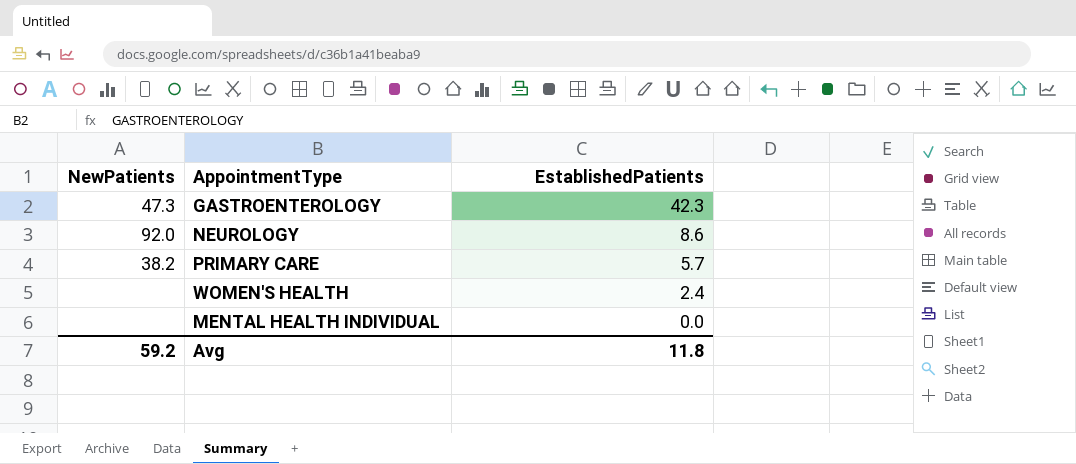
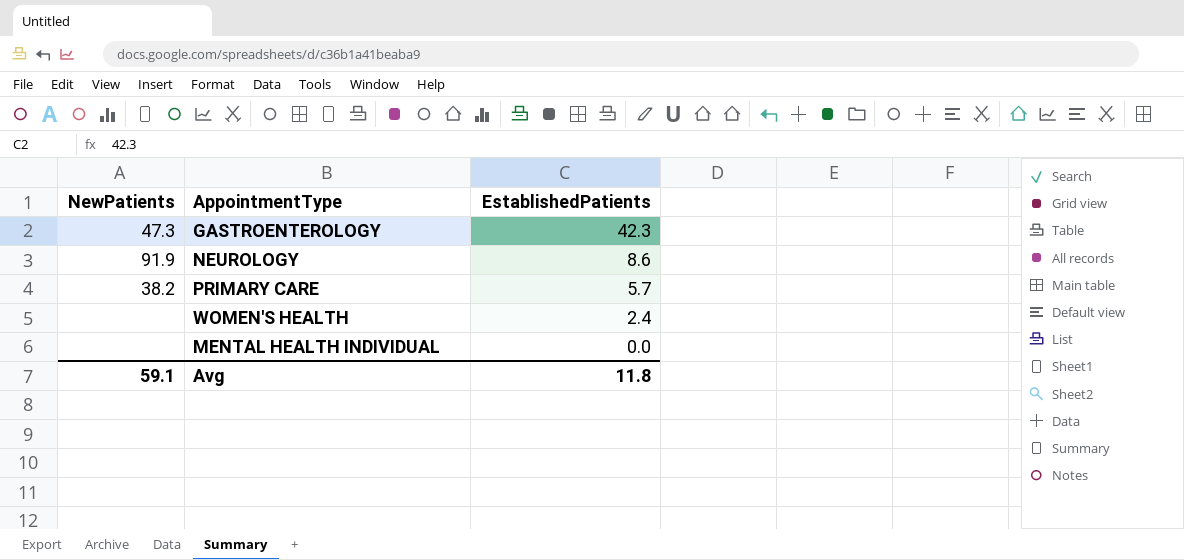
NEUROLOGY | NewPatients: 92.0 -> 91.9
Avg | NewPatients: 59.2 -> 59.1

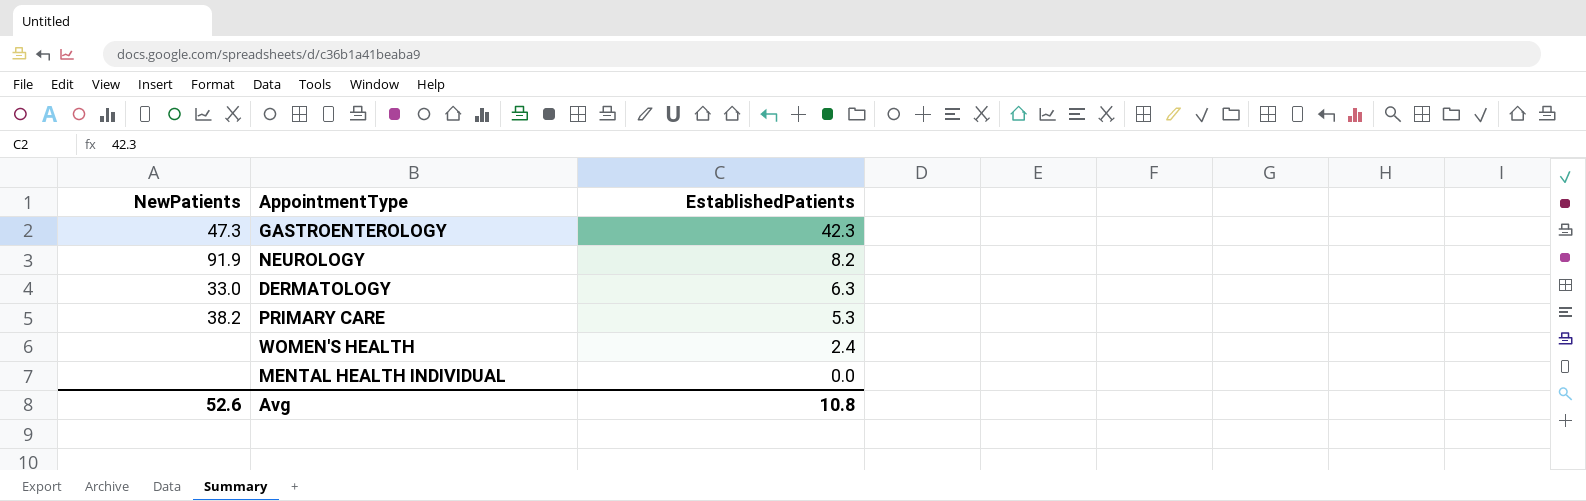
NEUROLOGY | EstablishedPatients: 8.6 -> 8.2
row DERMATOLOGY: none -> 33.0 | 6.3
PRIMARY CARE | EstablishedPatients: 5.7 -> 5.3
Avg | NewPatients: 59.1 -> 52.6
Avg | EstablishedPatients: 11.8 -> 10.8

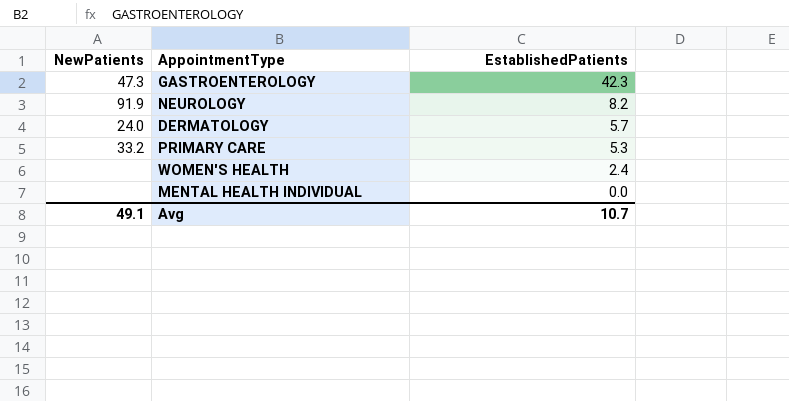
DERMATOLOGY | NewPatients: 33.0 -> 24.0
DERMATOLOGY | EstablishedPatients: 6.3 -> 5.7
PRIMARY CARE | NewPatients: 38.2 -> 33.2
Avg | NewPatients: 52.6 -> 49.1
Avg | EstablishedPatients: 10.8 -> 10.7

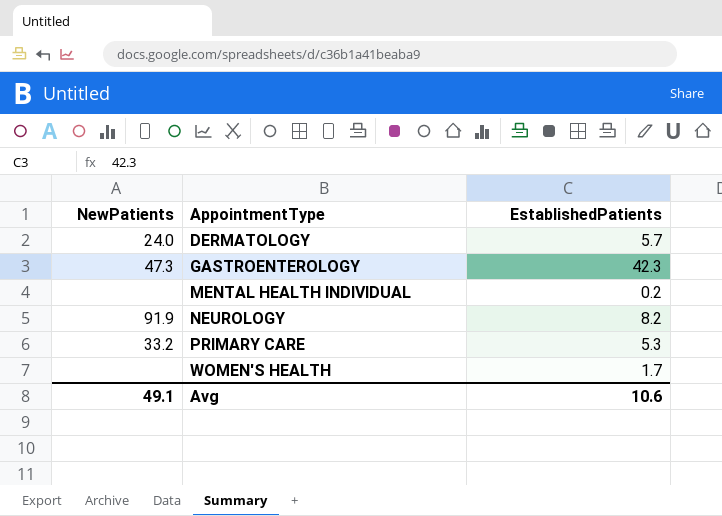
row order: EstablishedPatients descending -> AppointmentType ascending
MENTAL HEALTH INDIVIDUAL | EstablishedPatients: 0.0 -> 0.2
WOMEN'S HEALTH | EstablishedPatients: 2.4 -> 1.7
Avg | EstablishedPatients: 10.7 -> 10.6

